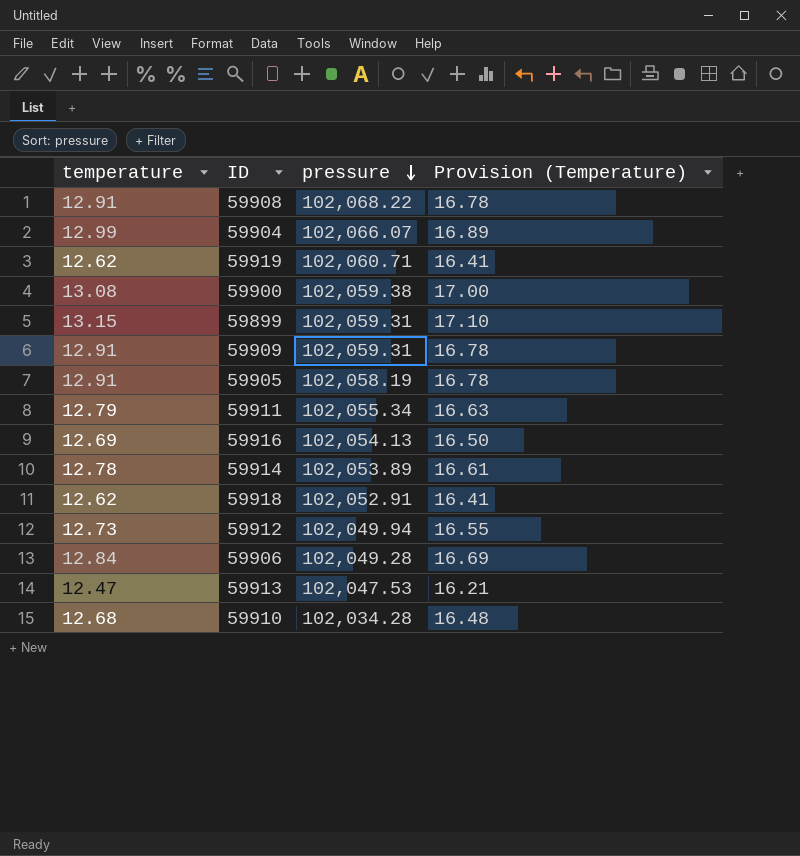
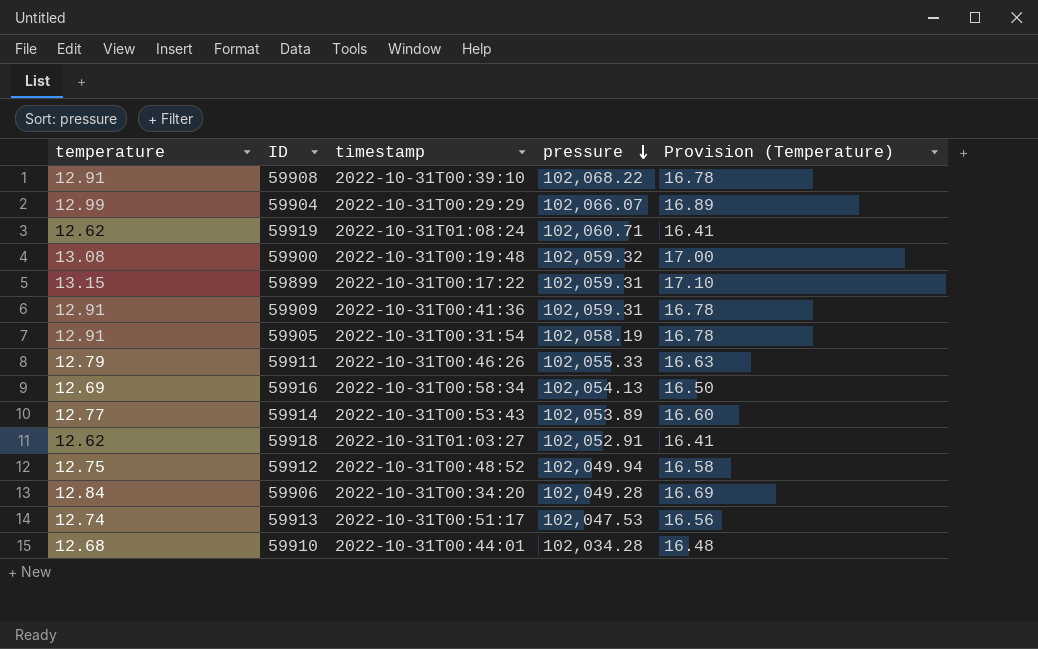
column timestamp | position: none -> 3
59900 | pressure: 102,059.38 -> 102,059.32
59911 | pressure: 102,055.34 -> 102,055.33
59914 | temperature: 12.78 -> 12.77
59914 | Provision (Temperature): 16.61 -> 16.60
59912 | temperature: 12.73 -> 12.75
59912 | Provision (Temperature): 16.55 -> 16.58
59913 | temperature: 12.47 -> 12.74
59913 | Provision (Temperature): 16.21 -> 16.56

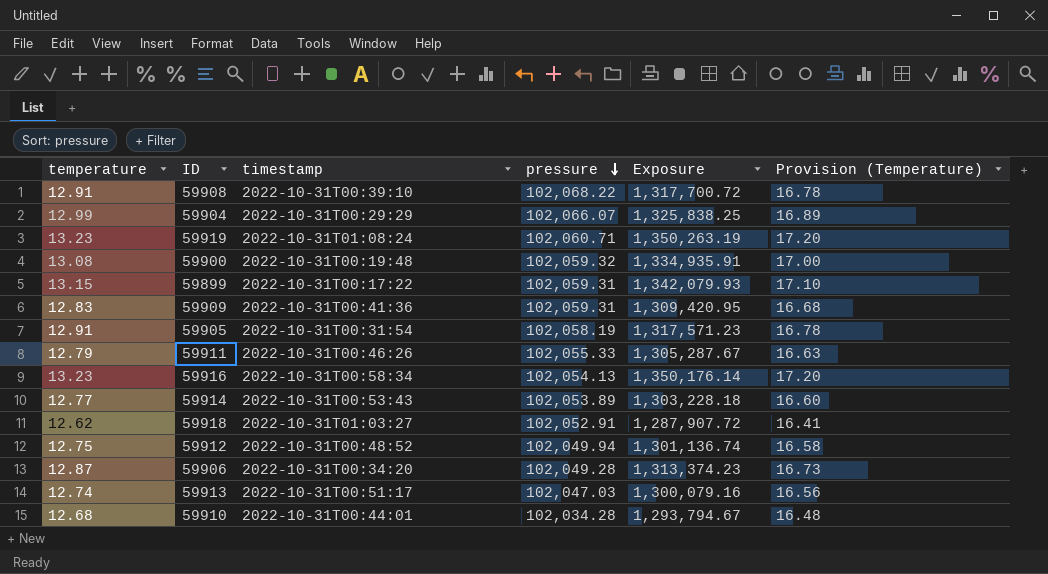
column Exposure | formula: none -> [temperature] * [pressure]
59919 | temperature: 12.62 -> 13.23
59919 | Provision (Temperature): 16.41 -> 17.20
59909 | temperature: 12.91 -> 12.83
59909 | Provision (Temperature): 16.78 -> 16.68
59916 | temperature: 12.69 -> 13.23
59916 | Provision (Temperature): 16.50 -> 17.20
59906 | temperature: 12.84 -> 12.87
59906 | Provision (Temperature): 16.69 -> 16.73
59913 | pressure: 102,047.53 -> 102,047.03

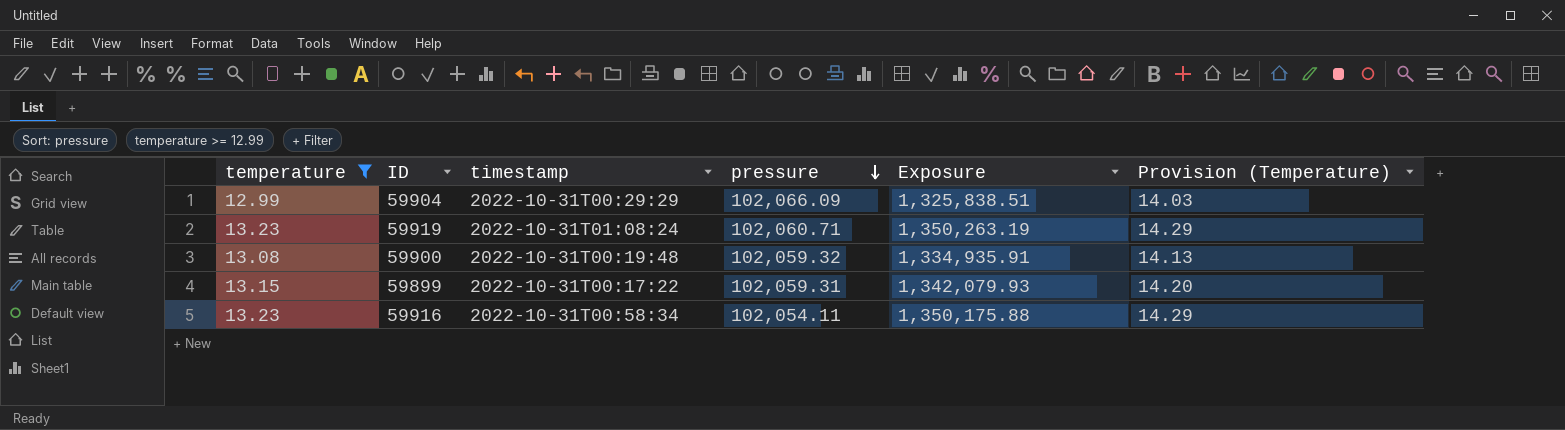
filter: none -> temperature >= 12.99
column Provision (Temperature) | formula: [temperature] * 1.3 -> [temperature] * 1.08
59904 | pressure: 102,066.07 -> 102,066.09
59904 | Exposure: 1,325,838.25 -> 1,325,838.51
59916 | pressure: 102,054.13 -> 102,054.11
59916 | Exposure: 1,350,176.14 -> 1,350,175.88

